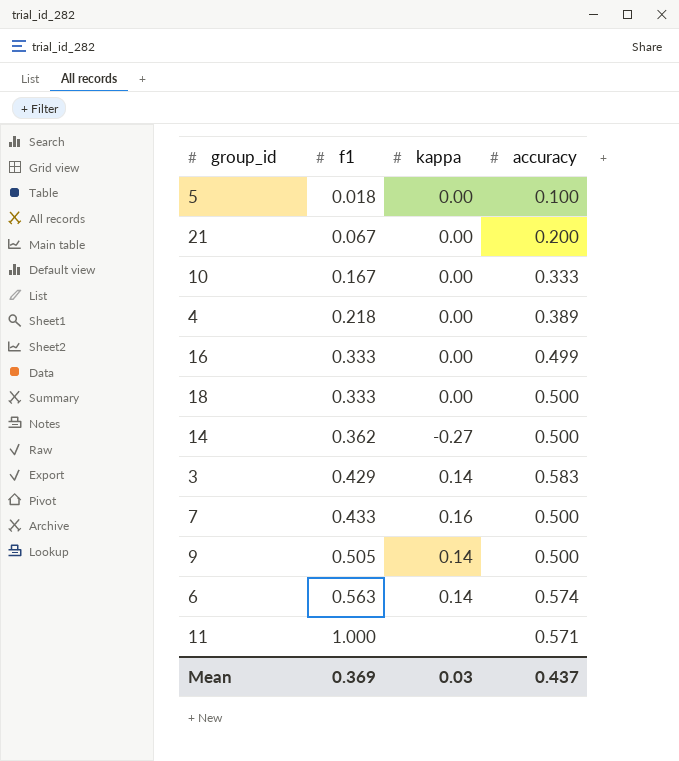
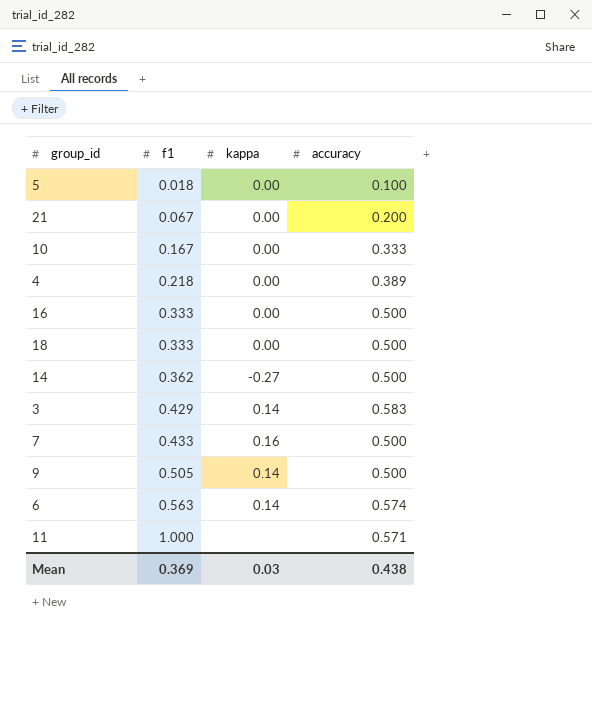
16 | accuracy: 0.499 -> 0.500
Mean | accuracy: 0.437 -> 0.438

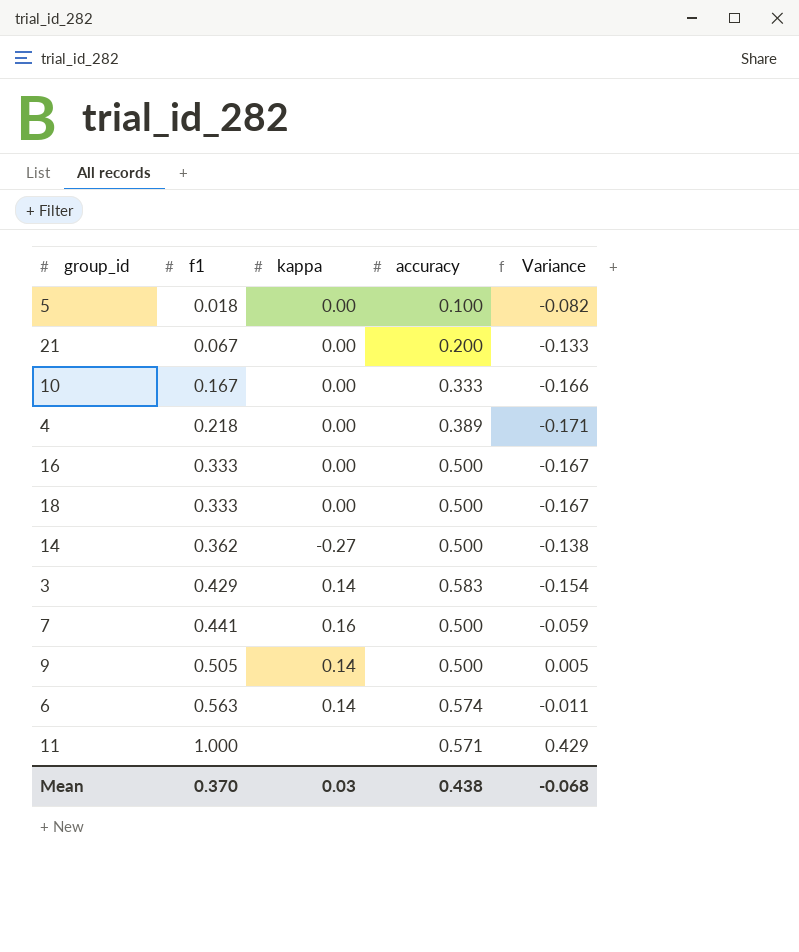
column Variance | formula: none -> [f1] - [accuracy]
7 | f1: 0.433 -> 0.441
Mean | f1: 0.369 -> 0.370

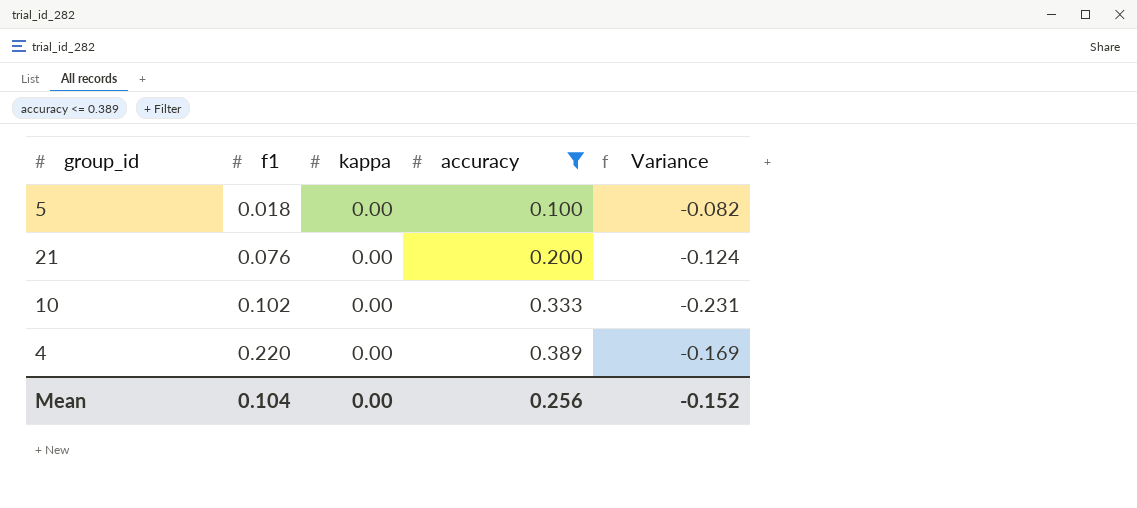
filter: none -> accuracy <= 0.389
21 | f1: 0.067 -> 0.076
21 | Variance: -0.133 -> -0.124
10 | f1: 0.167 -> 0.102
10 | Variance: -0.166 -> -0.231
4 | f1: 0.218 -> 0.220
4 | Variance: -0.171 -> -0.169
Mean | f1: 0.370 -> 0.104
Mean | kappa: 0.03 -> 0.00
Mean | accuracy: 0.438 -> 0.256
Mean | Variance: -0.068 -> -0.152

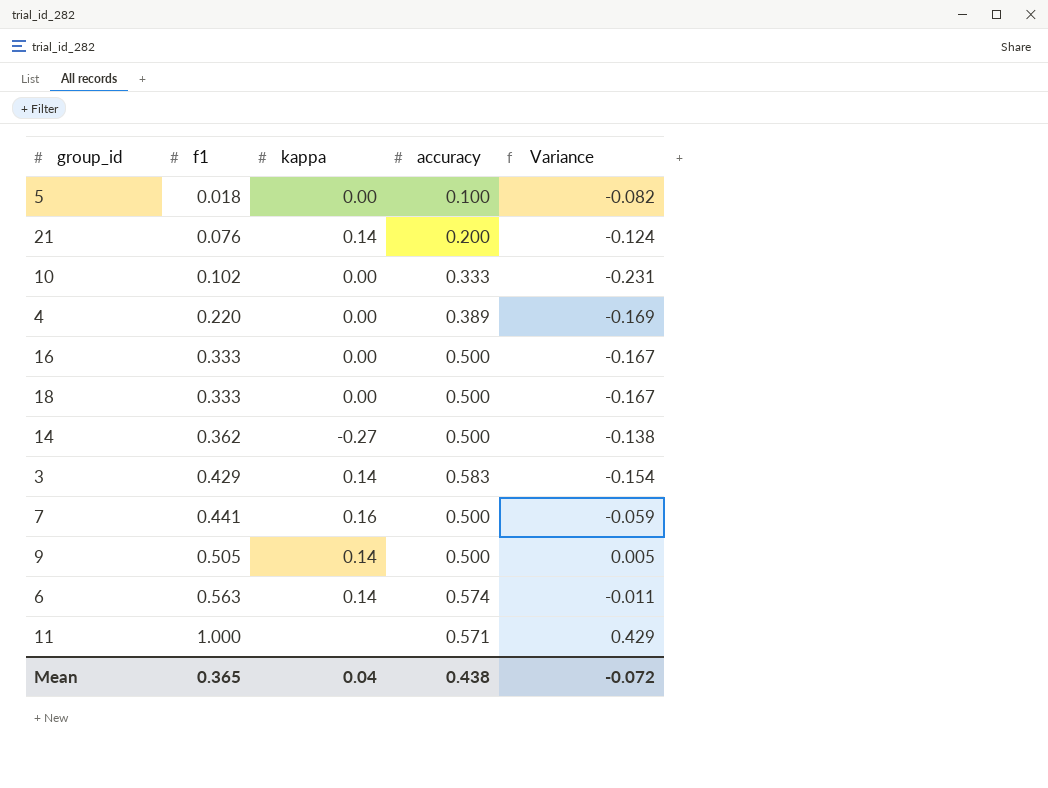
filter: accuracy <= 0.389 -> none
21 | kappa: 0.00 -> 0.14
Mean | f1: 0.104 -> 0.365
Mean | kappa: 0.00 -> 0.04
Mean | accuracy: 0.256 -> 0.438
Mean | Variance: -0.152 -> -0.072

